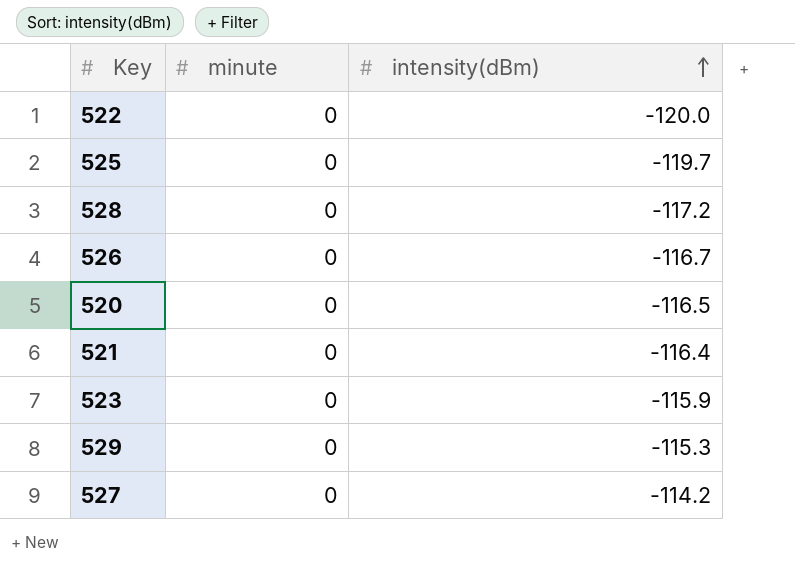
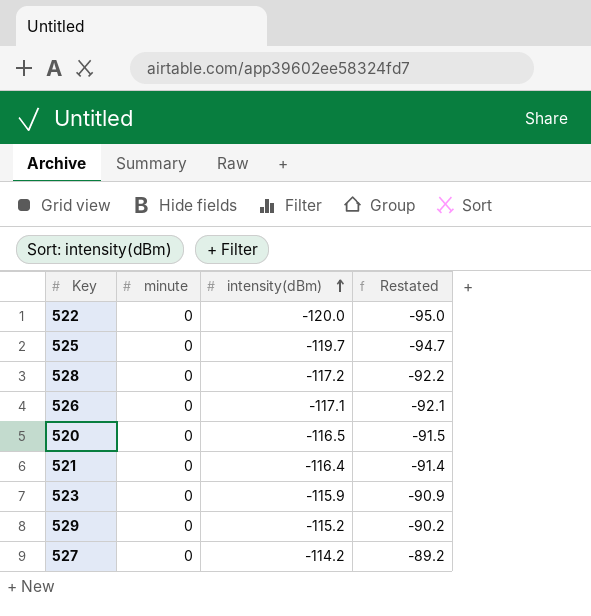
column Restated | formula: none -> [intensity(dBm)] + 25
526 | intensity(dBm): -116.7 -> -117.1
529 | intensity(dBm): -115.3 -> -115.2

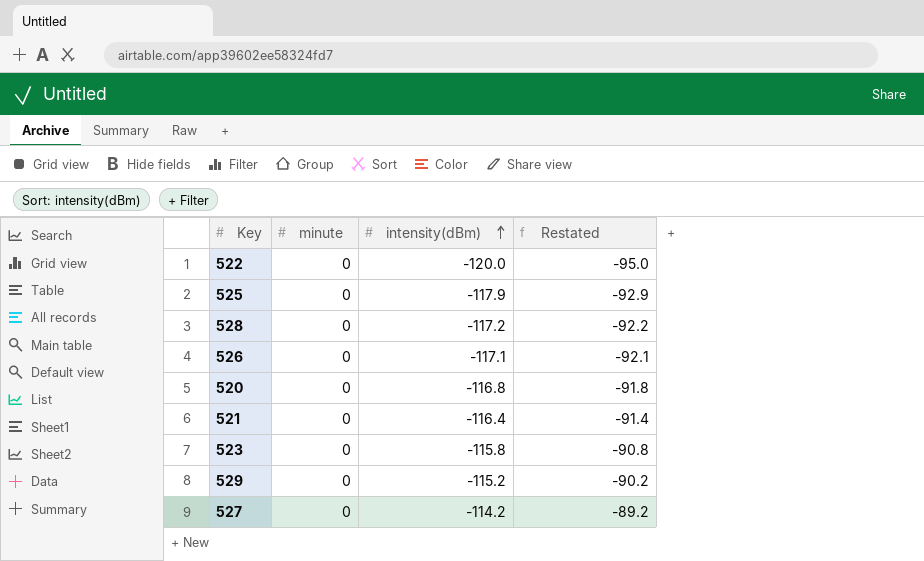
525 | intensity(dBm): -119.7 -> -117.9
525 | Restated: -94.7 -> -92.9
520 | intensity(dBm): -116.5 -> -116.8
520 | Restated: -91.5 -> -91.8
523 | intensity(dBm): -115.9 -> -115.8
523 | Restated: -90.9 -> -90.8

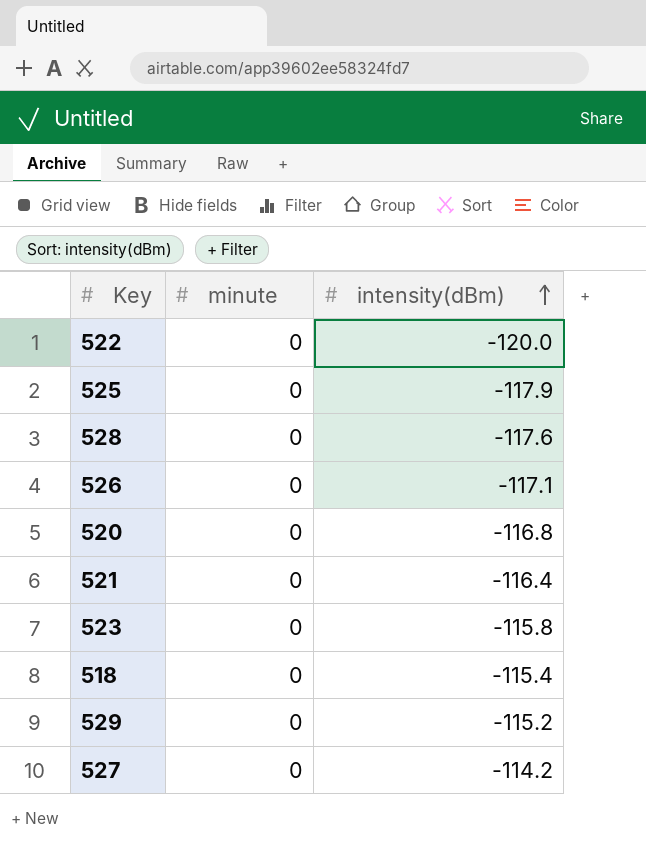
column Restated | formula: [intensity(dBm)] + 25 -> none
528 | intensity(dBm): -117.2 -> -117.6
row 518: none -> 0 | -115.4

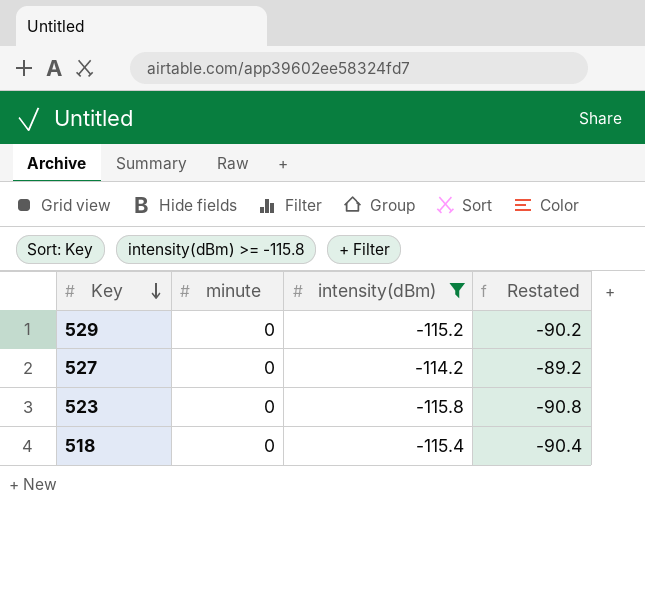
filter: none -> intensity(dBm) >= -115.8
row order: intensity(dBm) ascending -> Key descending
column Restated | formula: none -> [intensity(dBm)] + 25

